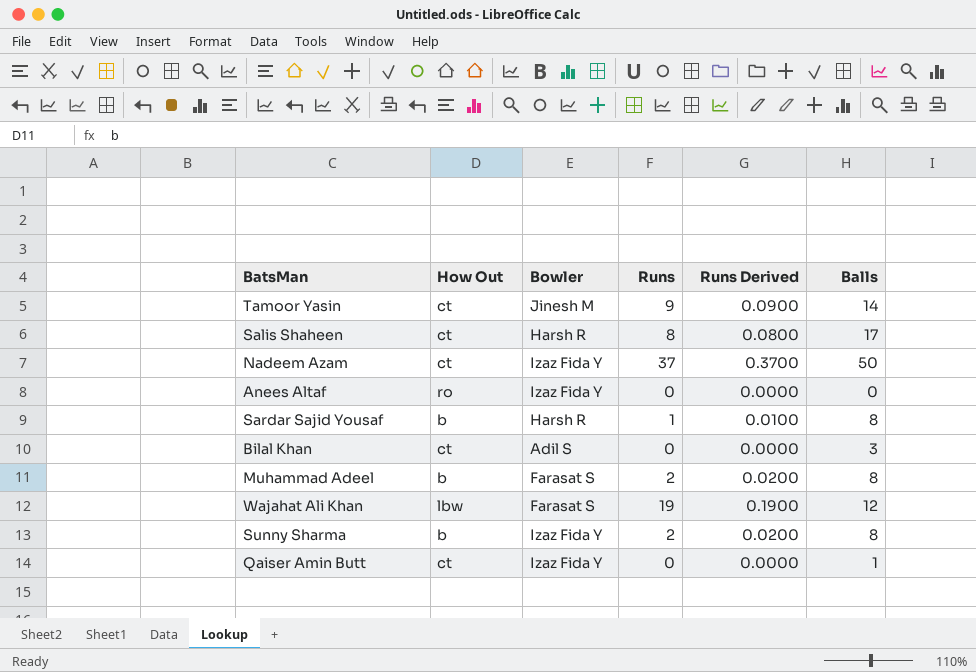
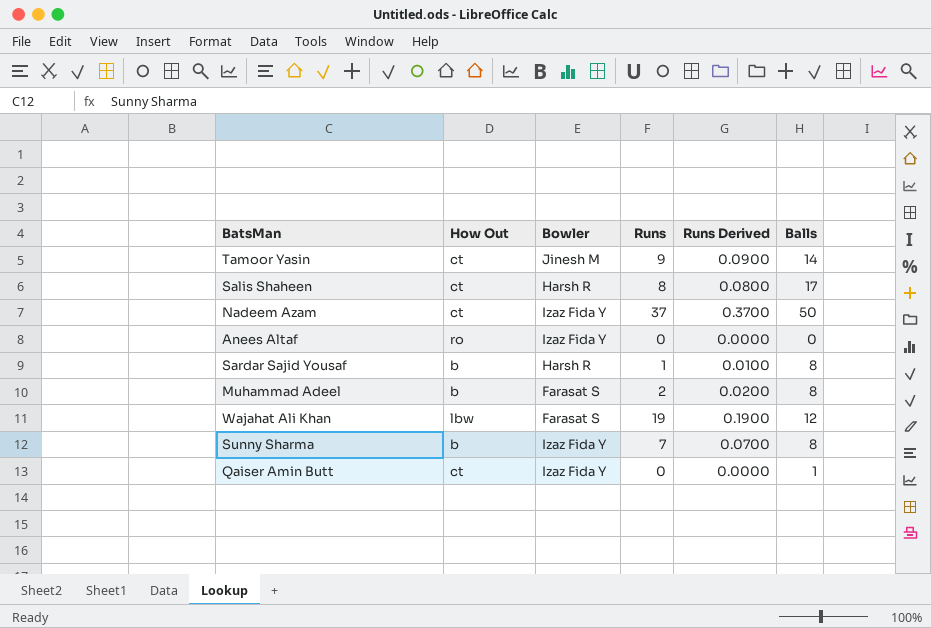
row Bilal Khan: ct | Adil S | 0 | 0.0000 | 3 -> none
Sunny Sharma | Runs: 2 -> 7
Sunny Sharma | Runs Derived: 0.0200 -> 0.0700

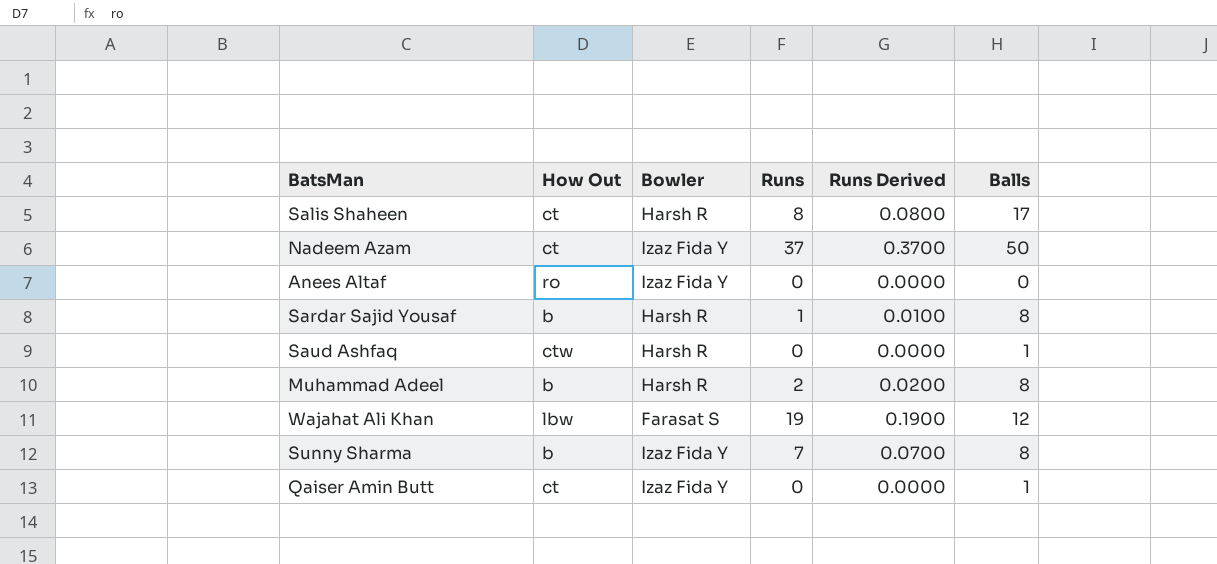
row Tamoor Yasin: ct | Jinesh M | 9 | 0.0900 | 14 -> none
row Saud Ashfaq: none -> ctw | Harsh R | 0 | 0.0000 | 1
Muhammad Adeel | Bowler: Farasat S -> Harsh R

